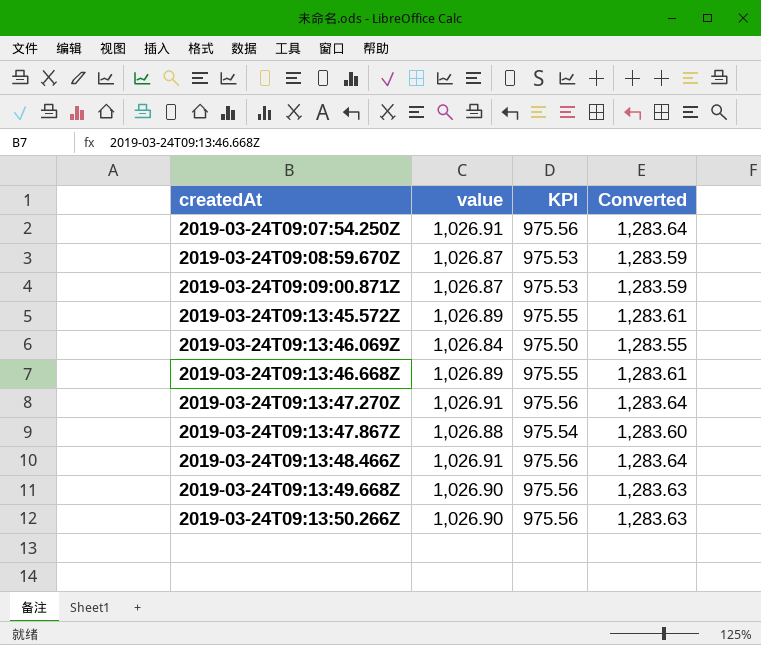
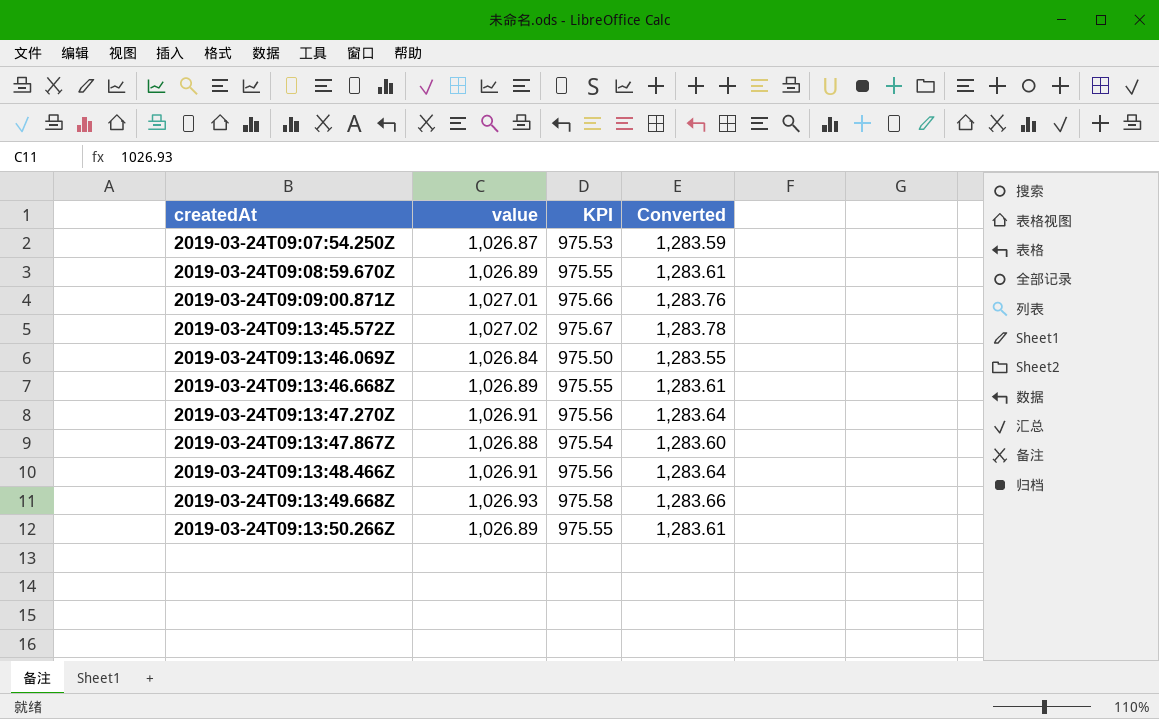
2019-03-24T09:07:54.250Z | value: 1,026.91 -> 1,026.87
2019-03-24T09:07:54.250Z | KPI: 975.56 -> 975.53
2019-03-24T09:07:54.250Z | Converted: 1,283.64 -> 1,283.59
2019-03-24T09:08:59.670Z | value: 1,026.87 -> 1,026.89
2019-03-24T09:08:59.670Z | KPI: 975.53 -> 975.55
2019-03-24T09:08:59.670Z | Converted: 1,283.59 -> 1,283.61
2019-03-24T09:09:00.871Z | value: 1,026.87 -> 1,027.01
2019-03-24T09:09:00.871Z | KPI: 975.53 -> 975.66
2019-03-24T09:09:00.871Z | Converted: 1,283.59 -> 1,283.76
2019-03-24T09:13:45.572Z | value: 1,026.89 -> 1,027.02
2019-03-24T09:13:45.572Z | KPI: 975.55 -> 975.67
2019-03-24T09:13:45.572Z | Converted: 1,283.61 -> 1,283.78
2019-03-24T09:13:49.668Z | value: 1,026.90 -> 1,026.93
2019-03-24T09:13:49.668Z | KPI: 975.56 -> 975.58
2019-03-24T09:13:49.668Z | Converted: 1,283.63 -> 1,283.66
2019-03-24T09:13:50.266Z | value: 1,026.90 -> 1,026.89
2019-03-24T09:13:50.266Z | KPI: 975.56 -> 975.55
2019-03-24T09:13:50.266Z | Converted: 1,283.63 -> 1,283.61

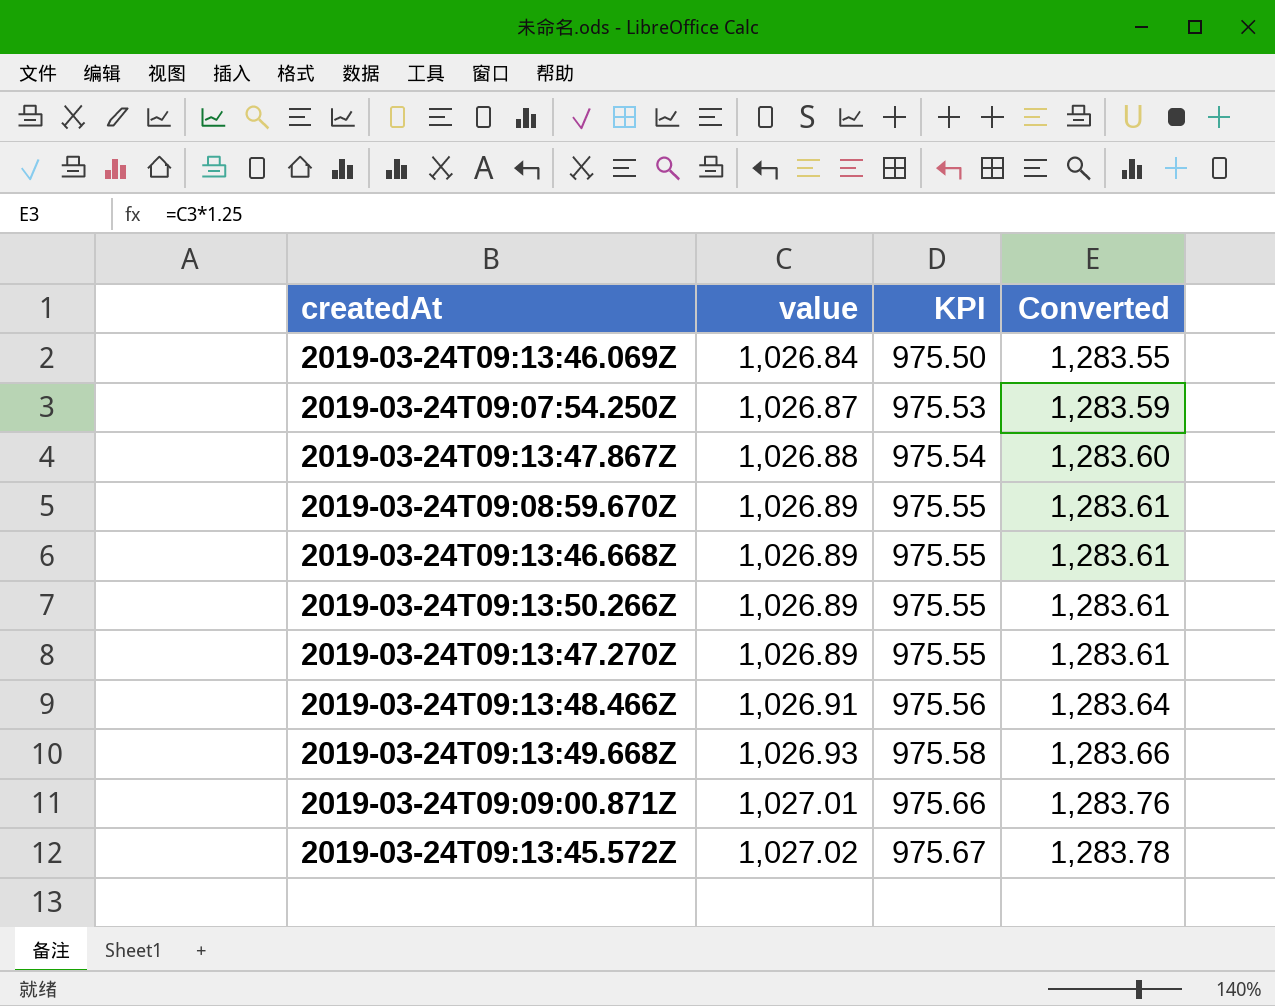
row order: createdAt ascending -> value ascending
2019-03-24T09:13:47.270Z | value: 1,026.91 -> 1,026.89
2019-03-24T09:13:47.270Z | KPI: 975.56 -> 975.55
2019-03-24T09:13:47.270Z | Converted: 1,283.64 -> 1,283.61

